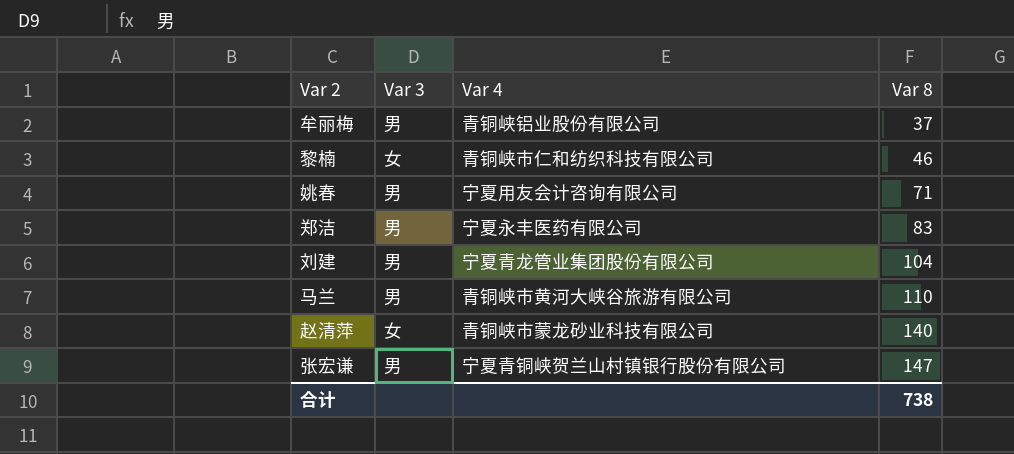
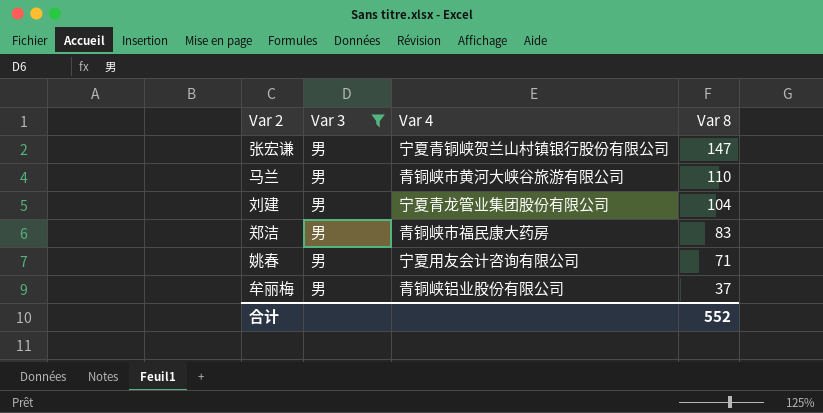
filter: none -> Var 3 = 男
row order: Var 8 ascending -> Var 8 descending
郑洁 | Var 4: 宁夏永丰医药有限公司 -> 青铜峡市福民康大药房
合计 | Var 8: 738 -> 552

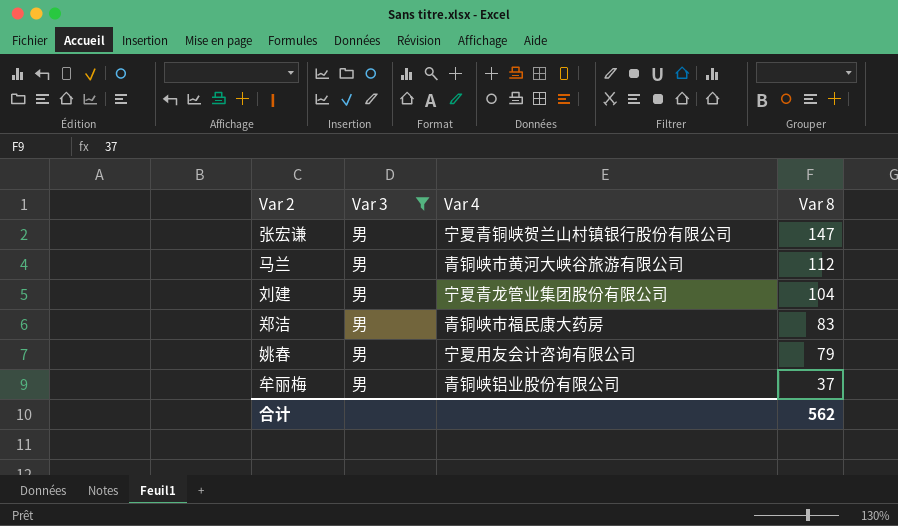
马兰 | Var 8: 110 -> 112
姚春 | Var 8: 71 -> 79
合计 | Var 8: 552 -> 562

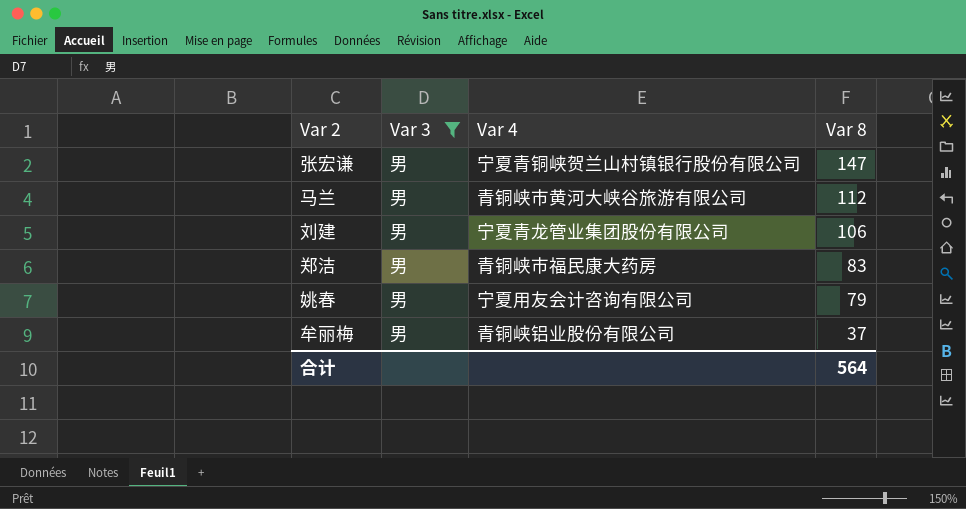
刘建 | Var 8: 104 -> 106
合计 | Var 8: 562 -> 564

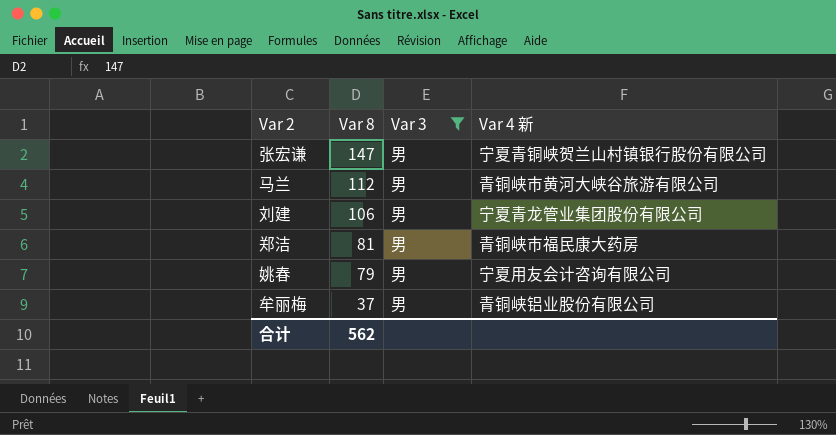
column Var 8 | position: 4 -> 2
column name: Var 4 -> Var 4 新
郑洁 | Var 8: 83 -> 81
合计 | Var 8: 564 -> 562

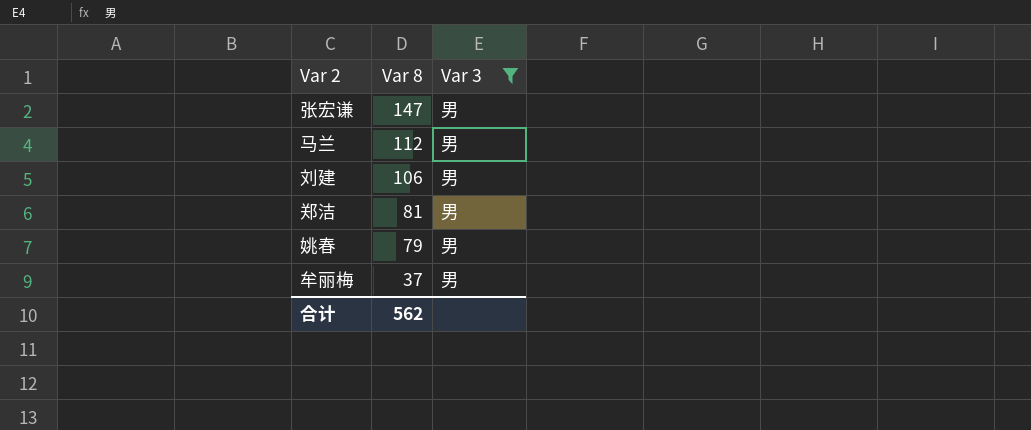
column Var 4 新 | position: 4 -> none

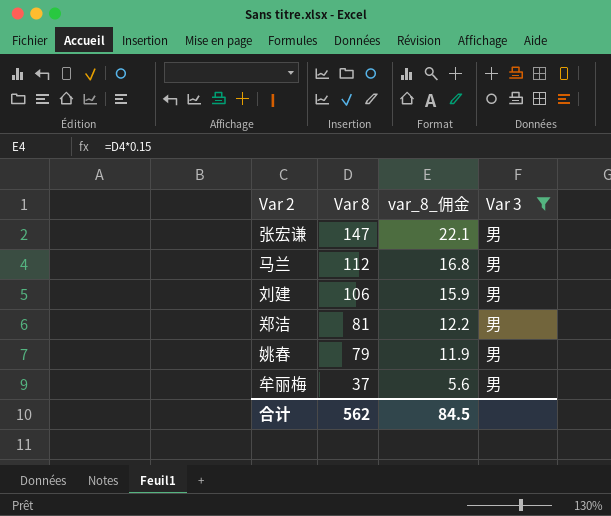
column var_8_佣金 | formula: none -> [Var 8] * 0.15

